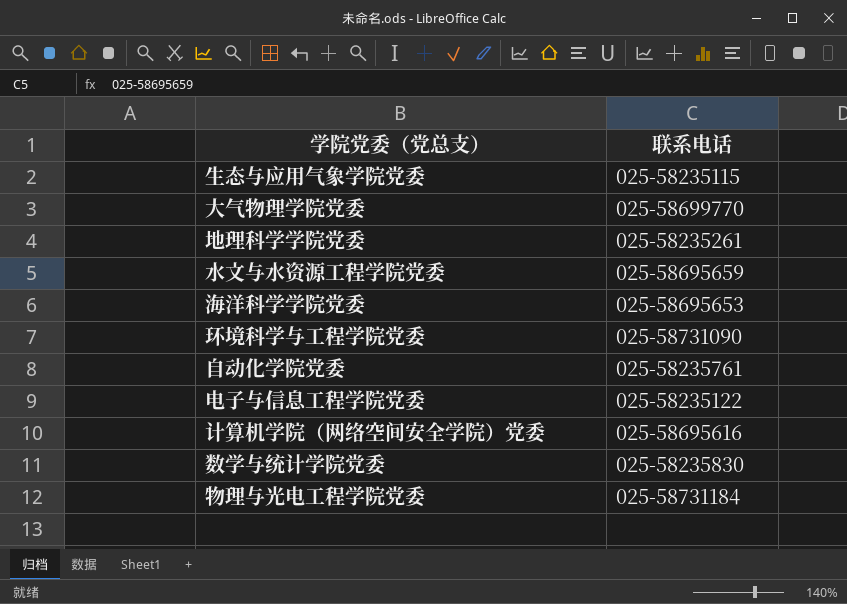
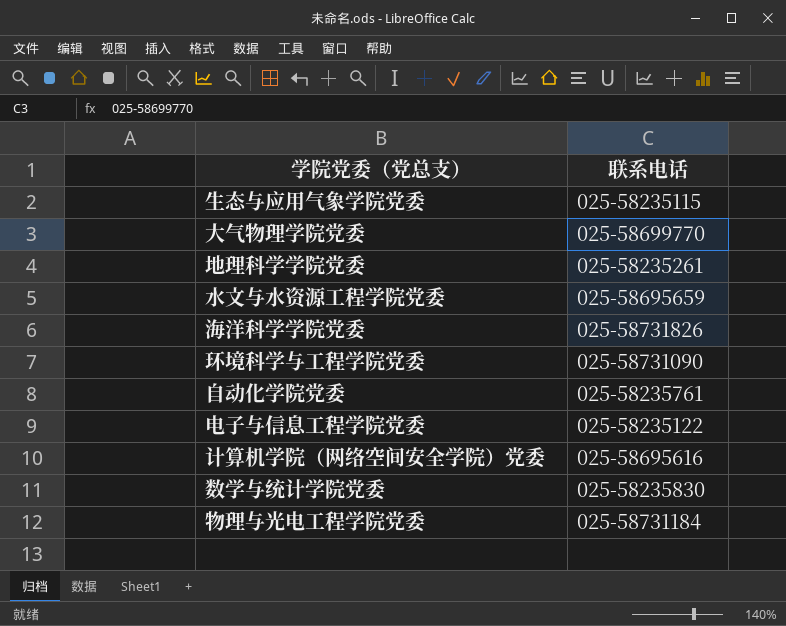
海洋科学学院党委 | 联系电话: 025-58695653 -> 025-58731826

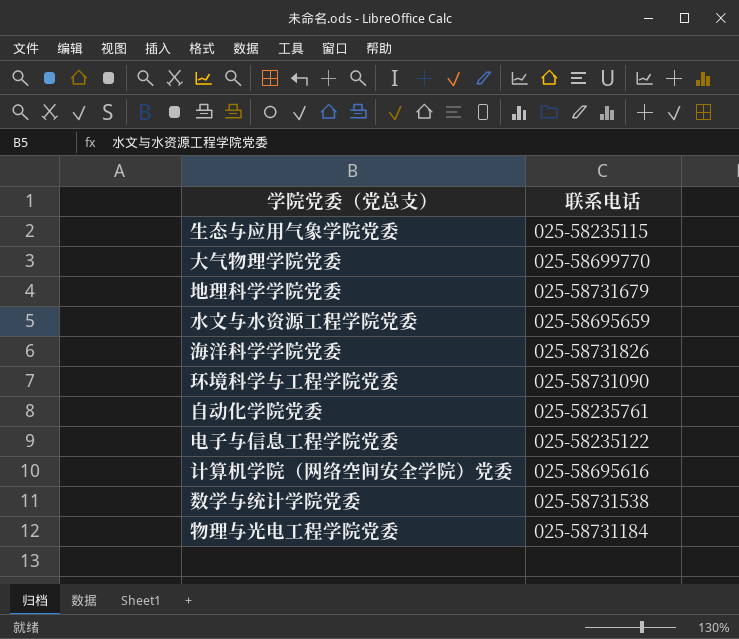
地理科学学院党委 | 联系电话: 025-58235261 -> 025-58731679
数学与统计学院党委 | 联系电话: 025-58235830 -> 025-58731538

